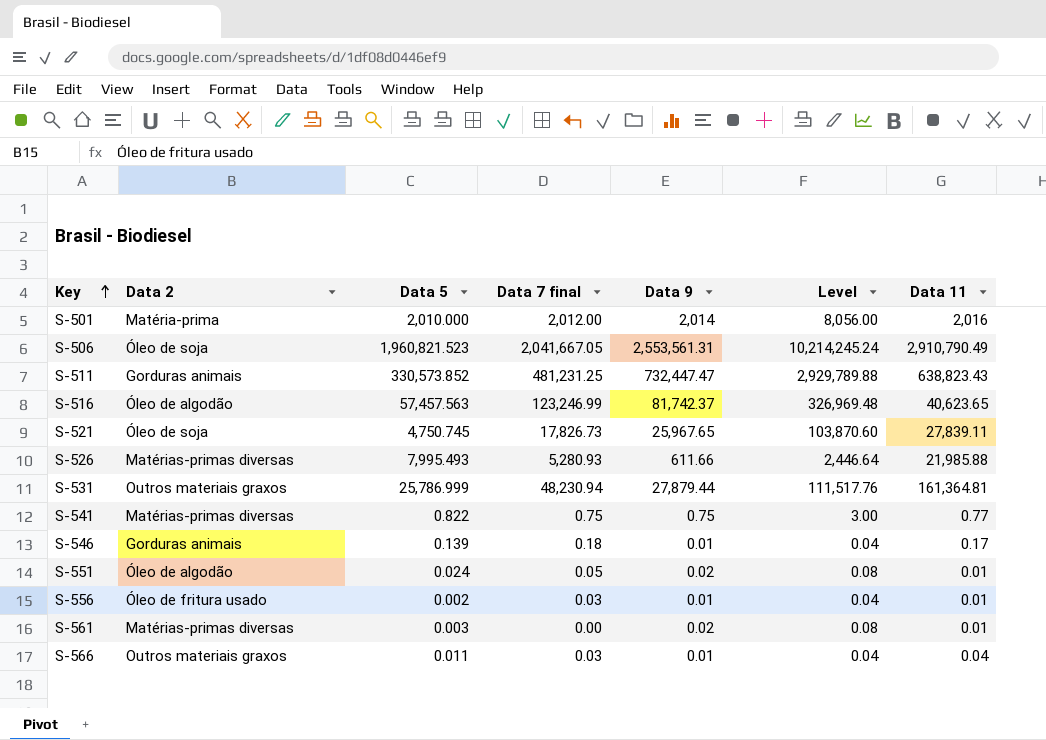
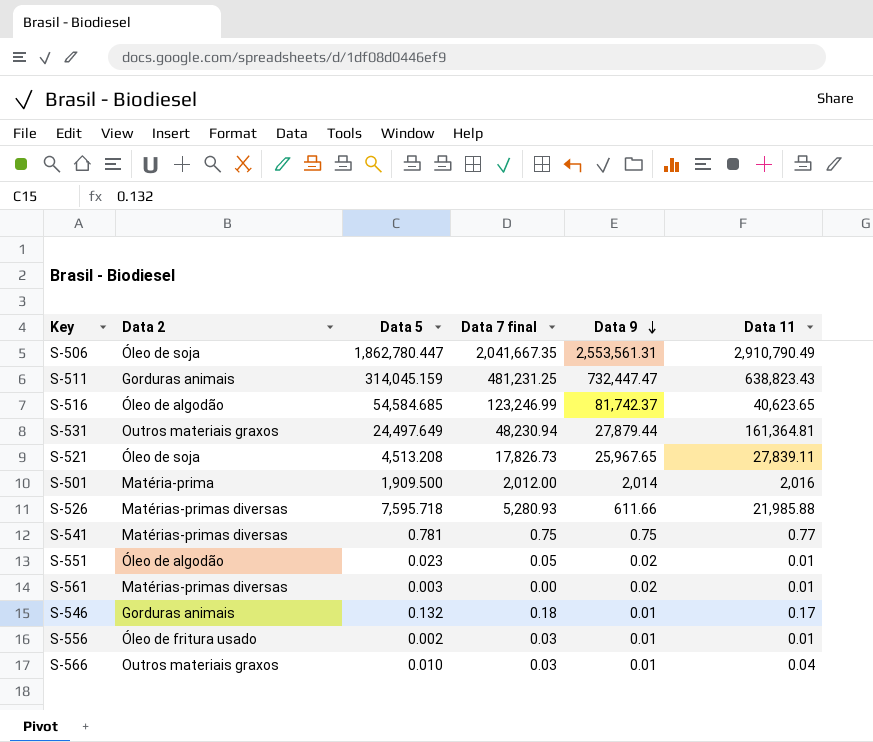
row order: Key ascending -> Data 9 descending
column Level | formula: [Data 9] * 4 -> none
S-506 | Data 5: 1,960,821.523 -> 1,862,780.447
S-506 | Data 7 final: 2,041,667.05 -> 2,041,667.35
S-511 | Data 5: 330,573.852 -> 314,045.159
S-516 | Data 5: 57,457.563 -> 54,584.685
S-531 | Data 5: 25,786.999 -> 24,497.649
S-521 | Data 5: 4,750.745 -> 4,513.208
S-501 | Data 5: 2,010.000 -> 1,909.500
S-526 | Data 5: 7,995.493 -> 7,595.718
S-541 | Data 5: 0.822 -> 0.781
S-551 | Data 5: 0.024 -> 0.023
S-546 | Data 5: 0.139 -> 0.132
S-566 | Data 5: 0.011 -> 0.010

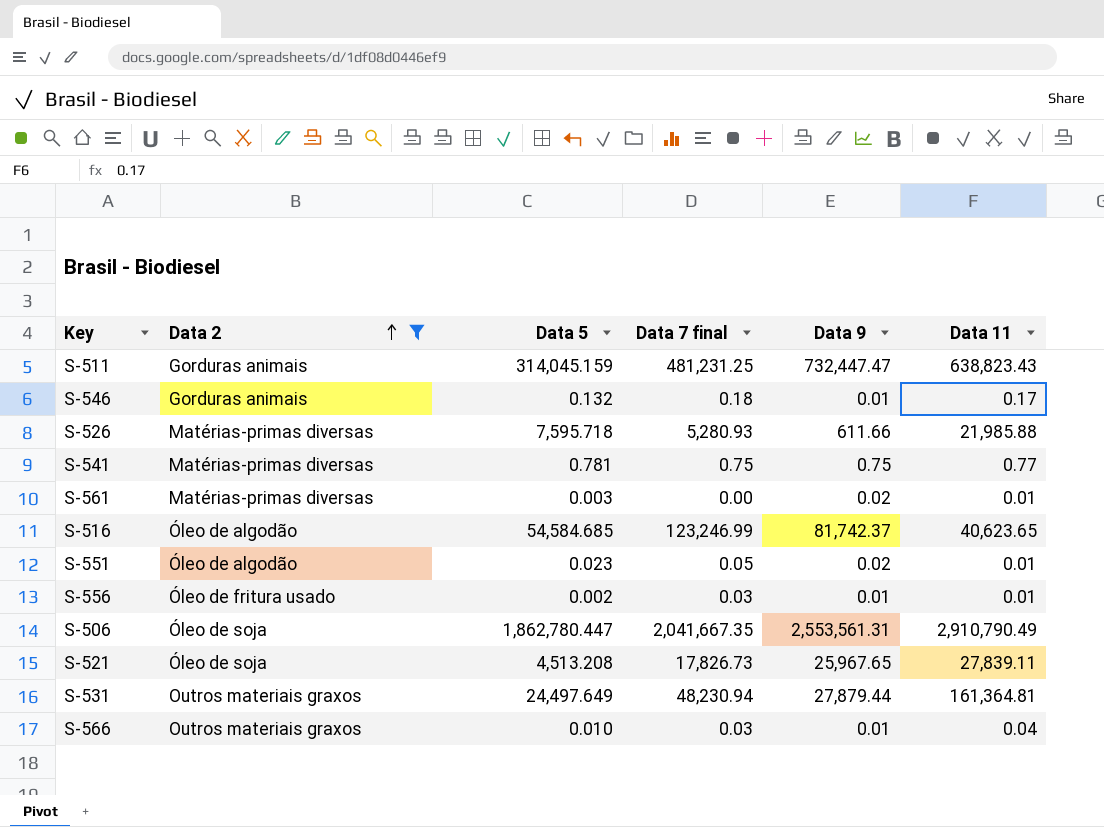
filter: none -> Data 2 != Matéria-prima
row order: Data 9 descending -> Data 2 ascending

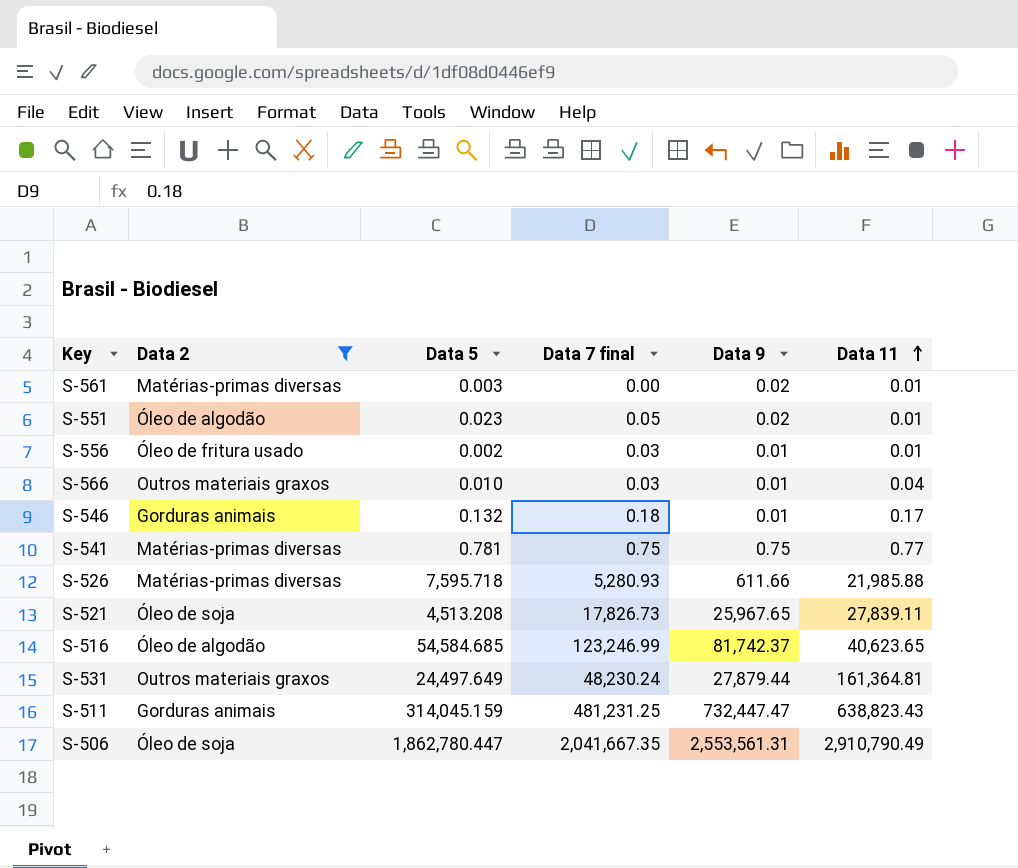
row order: Data 2 ascending -> Data 11 ascending
S-531 | Data 7 final: 48,230.94 -> 48,230.24

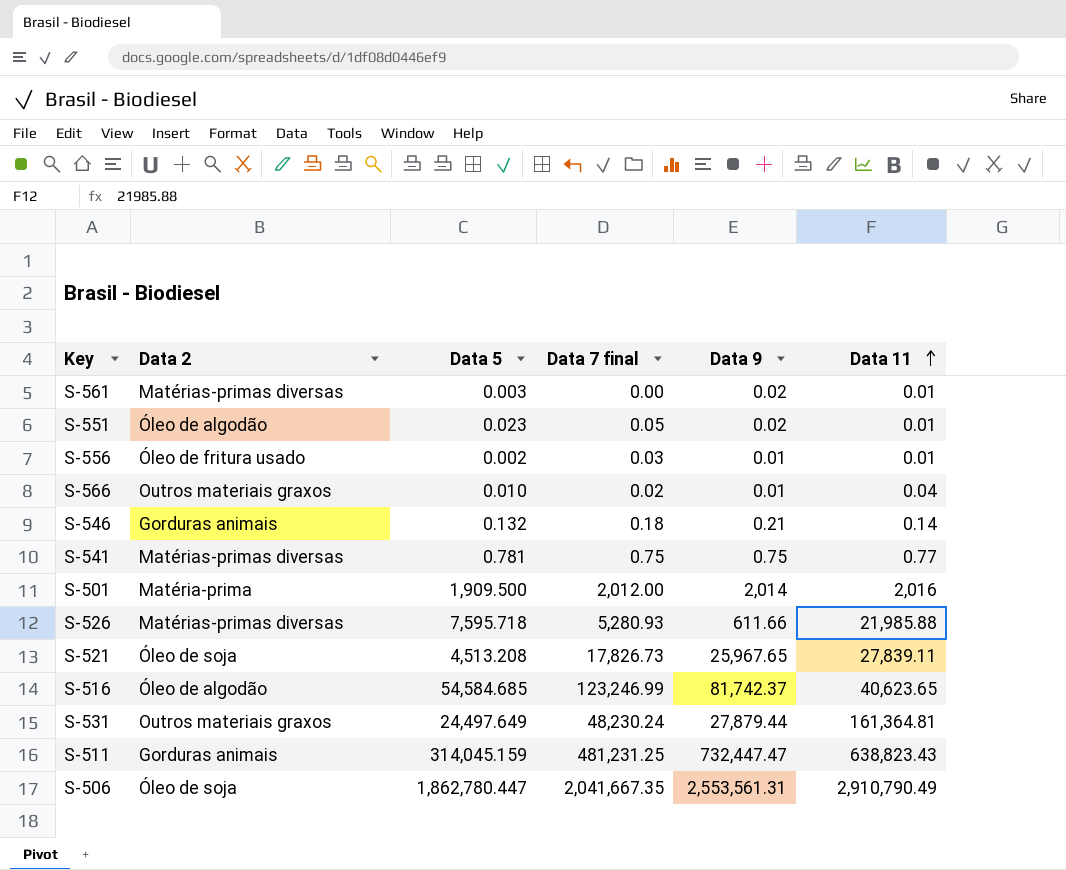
filter: Data 2 != Matéria-prima -> none
S-566 | Data 7 final: 0.03 -> 0.02
S-546 | Data 9: 0.01 -> 0.21
S-546 | Data 11: 0.17 -> 0.14

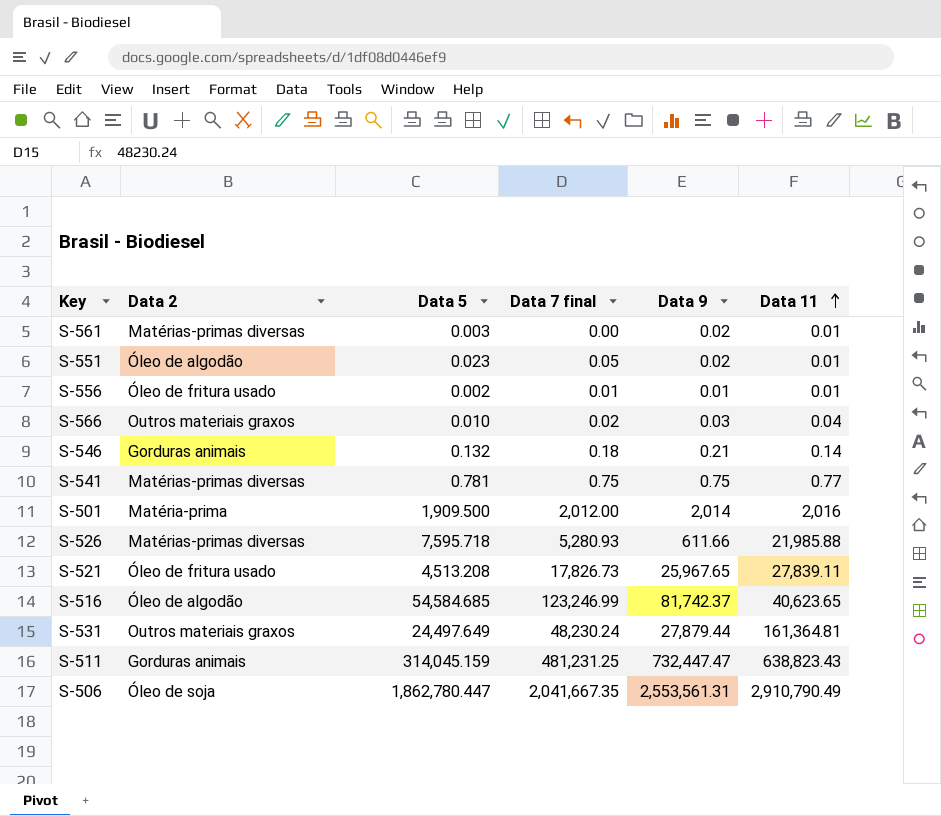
S-556 | Data 7 final: 0.03 -> 0.01
S-566 | Data 9: 0.01 -> 0.03
S-521 | Data 2: Óleo de soja -> Óleo de fritura usado

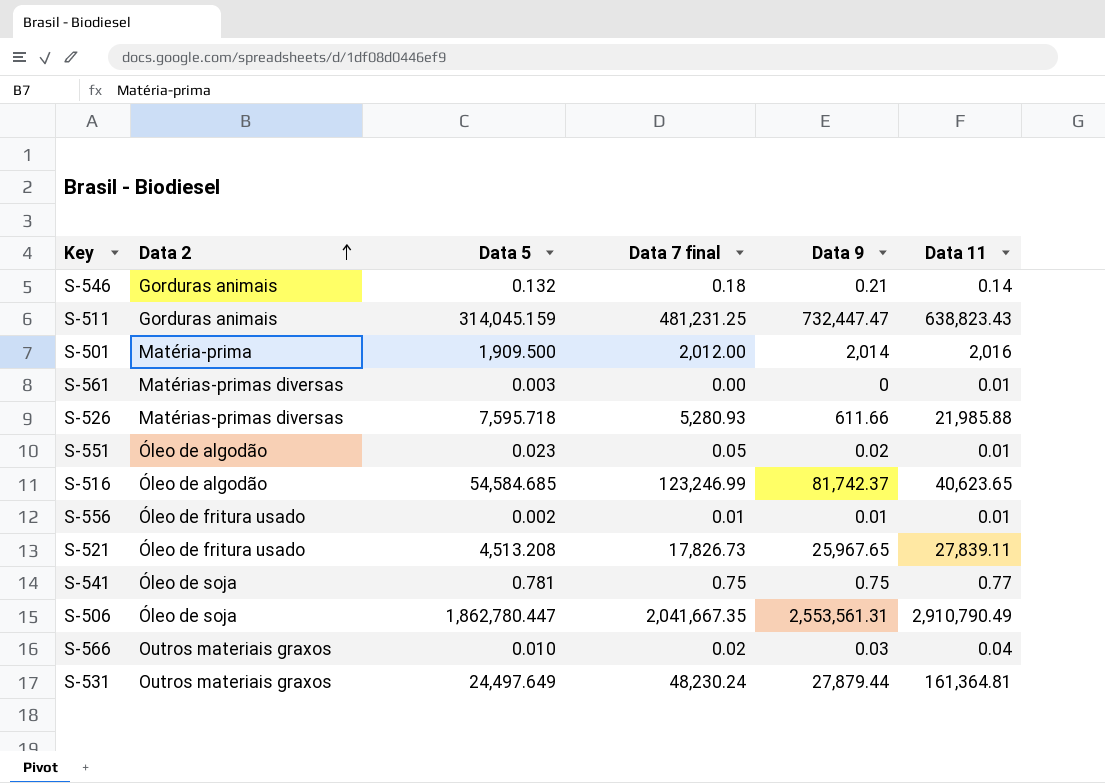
row order: Data 11 ascending -> Data 2 ascending
S-561 | Data 9: 0.02 -> 0
S-541 | Data 2: Matérias-primas diversas -> Óleo de soja

